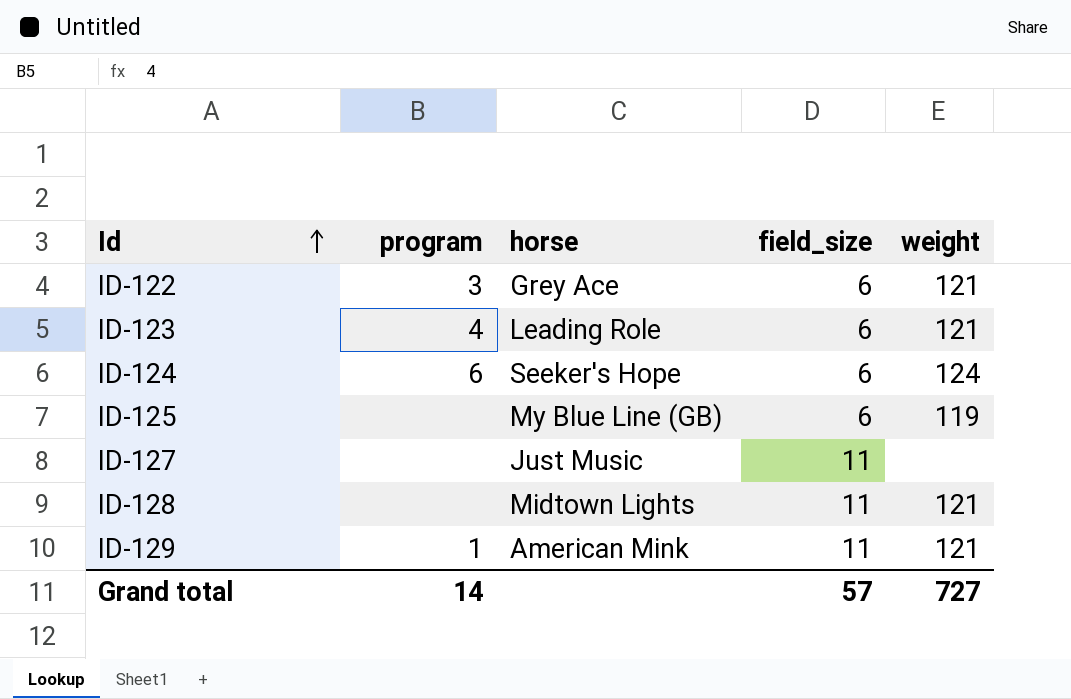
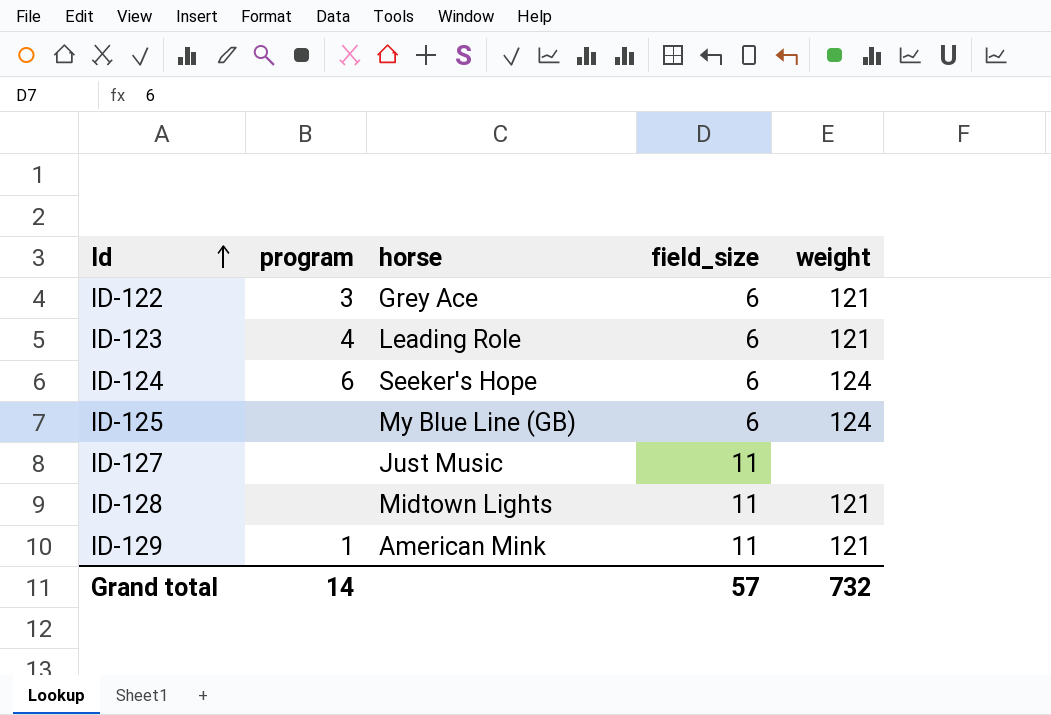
ID-125 | weight: 119 -> 124
Grand total | weight: 727 -> 732

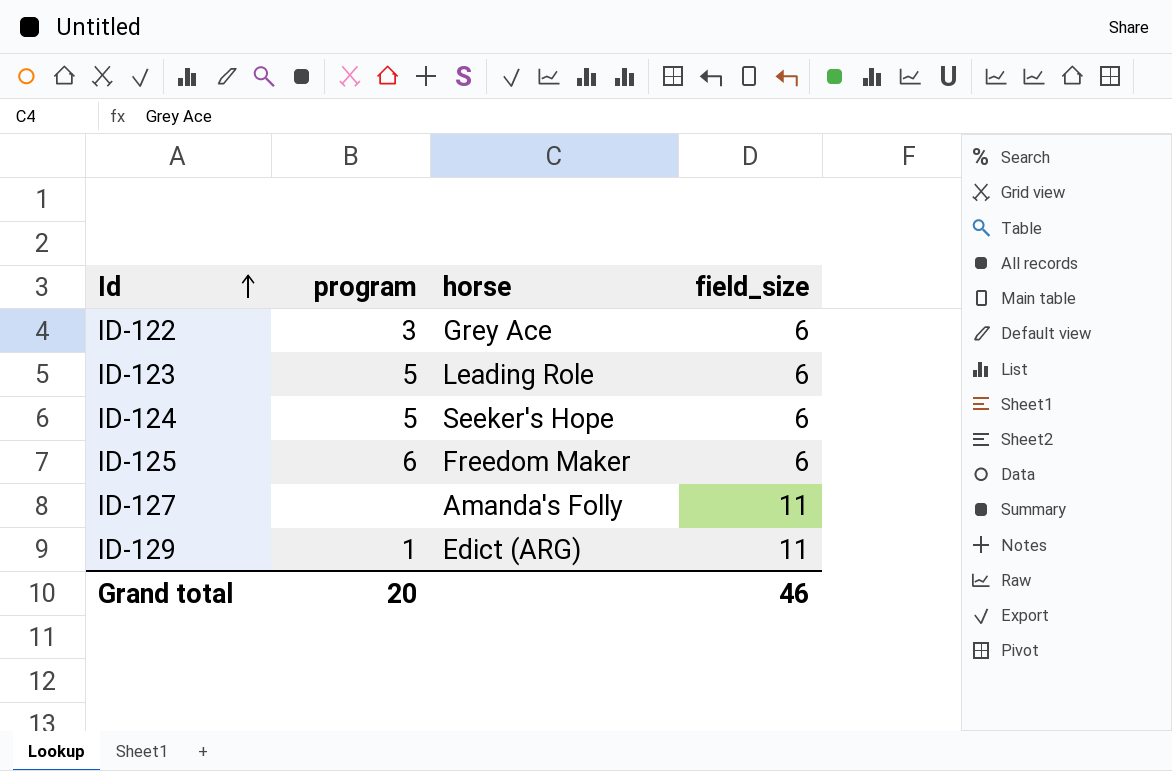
column weight | position: 5 -> none
row ID-128: none | Midtown Lights | 11 | 121 -> none
ID-123 | program: 4 -> 5
ID-124 | program: 6 -> 5
ID-125 | program: none -> 6
ID-125 | horse: My Blue Line (GB) -> Freedom Maker
ID-127 | horse: Just Music -> Amanda's Folly
ID-129 | horse: American Mink -> Edict (ARG)
Grand total | program: 14 -> 20
Grand total | field_size: 57 -> 46

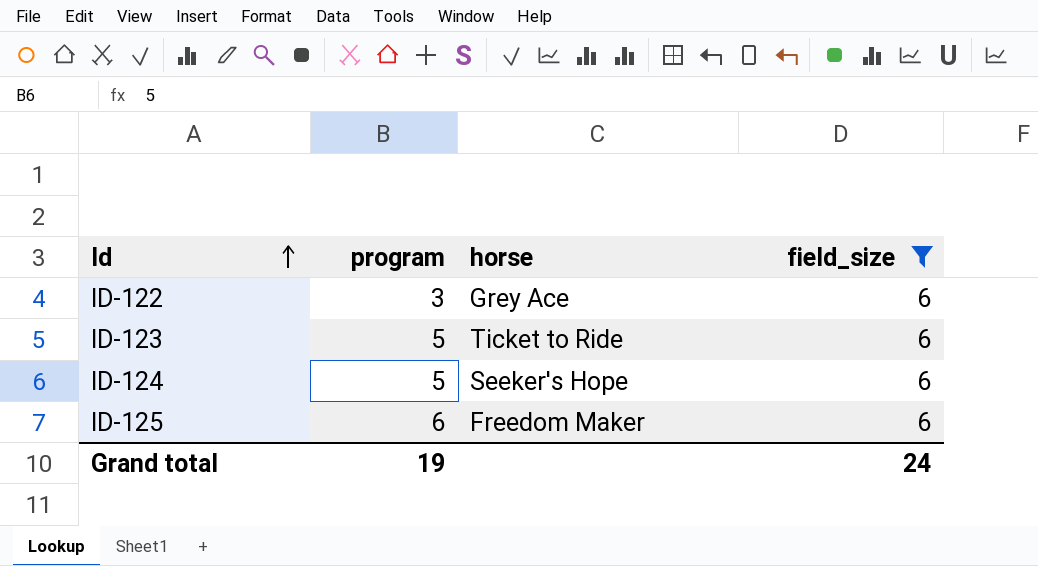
filter: none -> field_size = 6
ID-123 | horse: Leading Role -> Ticket to Ride
Grand total | program: 20 -> 19
Grand total | field_size: 46 -> 24

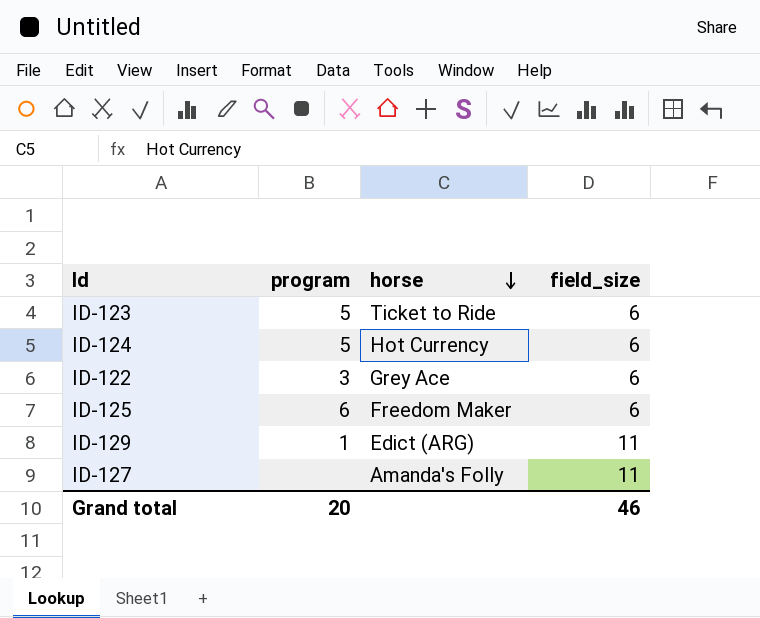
filter: field_size = 6 -> none
row order: Id ascending -> horse descending
ID-124 | horse: Seeker's Hope -> Hot Currency
Grand total | program: 19 -> 20
Grand total | field_size: 24 -> 46

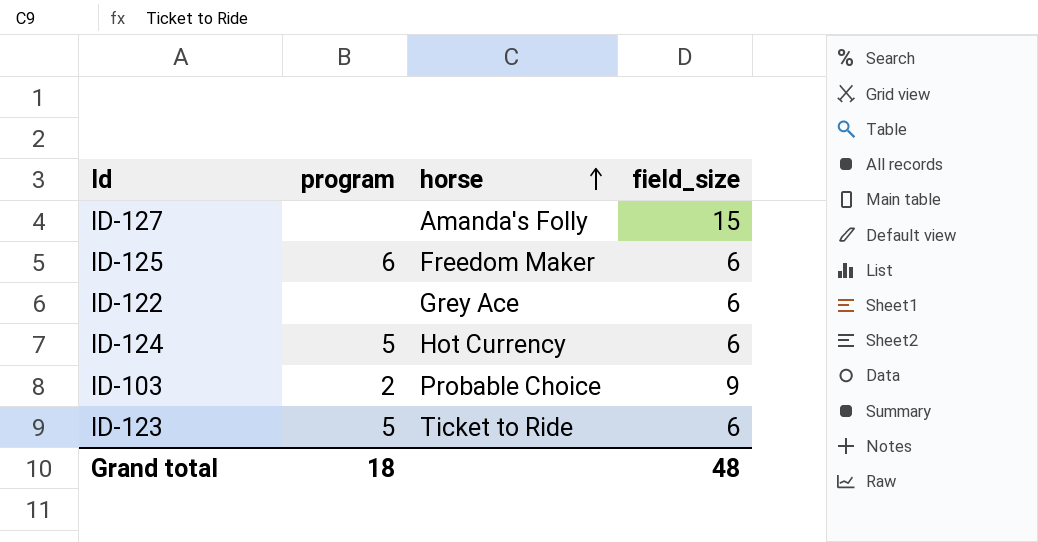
row order: horse descending -> horse ascending
row ID-129: 1 | Edict (ARG) | 11 -> none
ID-127 | field_size: 11 -> 15
ID-122 | program: 3 -> none
row ID-103: none -> 2 | Probable Choice | 9
Grand total | program: 20 -> 18
Grand total | field_size: 46 -> 48

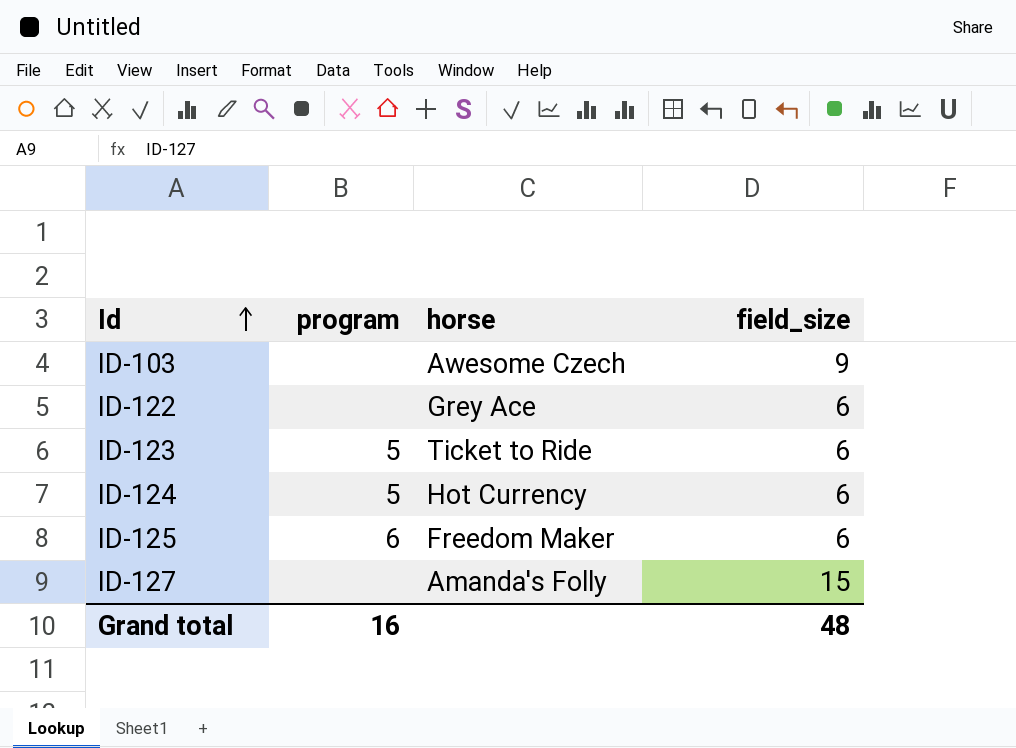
row order: horse ascending -> Id ascending
ID-103 | program: 2 -> none
ID-103 | horse: Probable Choice -> Awesome Czech
Grand total | program: 18 -> 16

